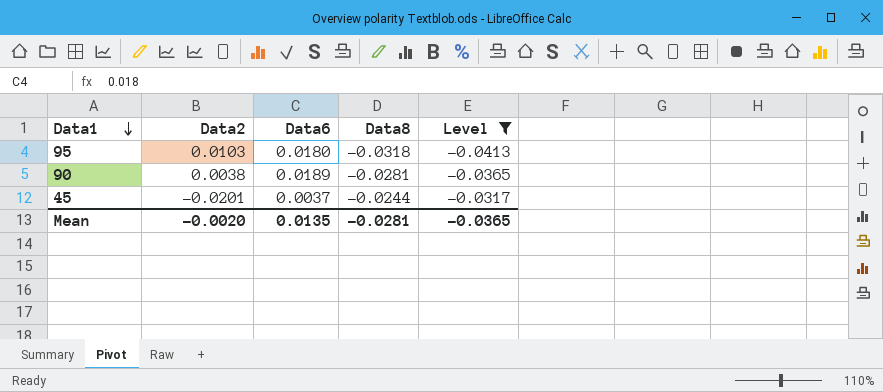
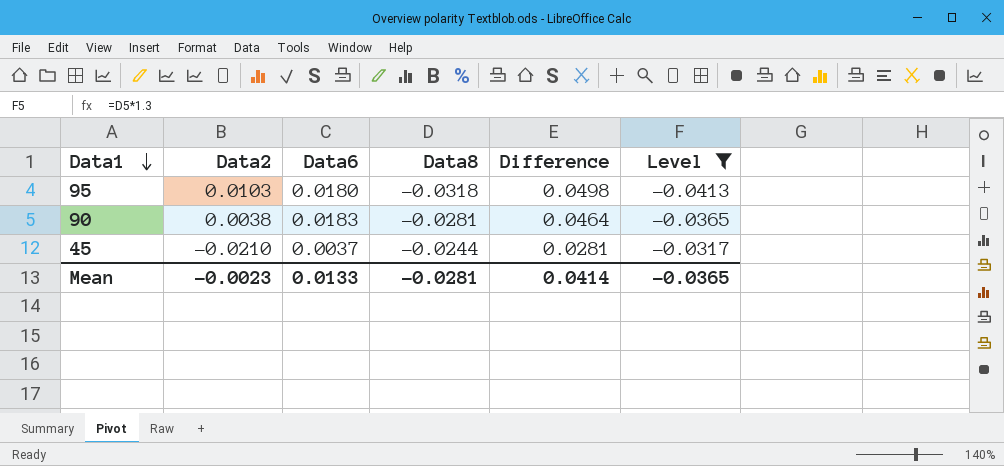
column Difference | formula: none -> [Data6] - [Data8]
90 | Data6: 0.0189 -> 0.0183
45 | Data2: -0.0201 -> -0.0210
Mean | Data2: -0.0020 -> -0.0023
Mean | Data6: 0.0135 -> 0.0133

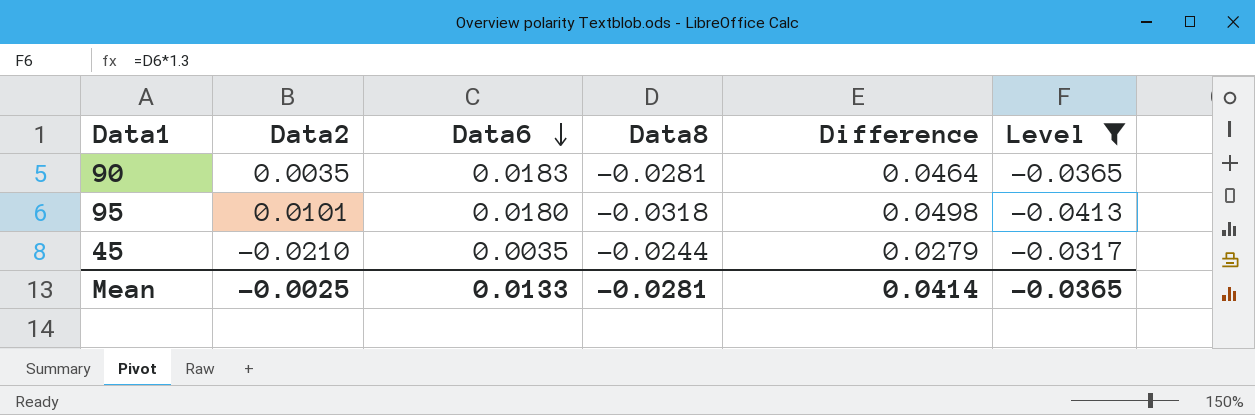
row order: Data1 descending -> Data6 descending
90 | Data2: 0.0038 -> 0.0035
95 | Data2: 0.0103 -> 0.0101
45 | Data6: 0.0037 -> 0.0035
45 | Difference: 0.0281 -> 0.0279
Mean | Data2: -0.0023 -> -0.0025

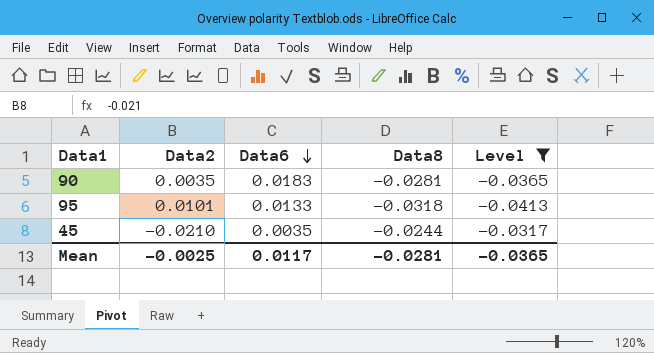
column Difference | formula: [Data6] - [Data8] -> none
95 | Data6: 0.0180 -> 0.0133
Mean | Data6: 0.0133 -> 0.0117

